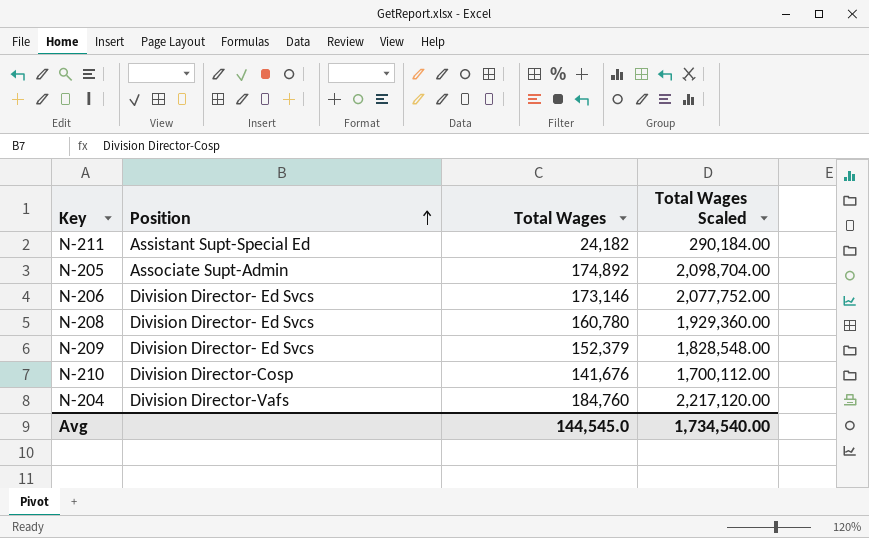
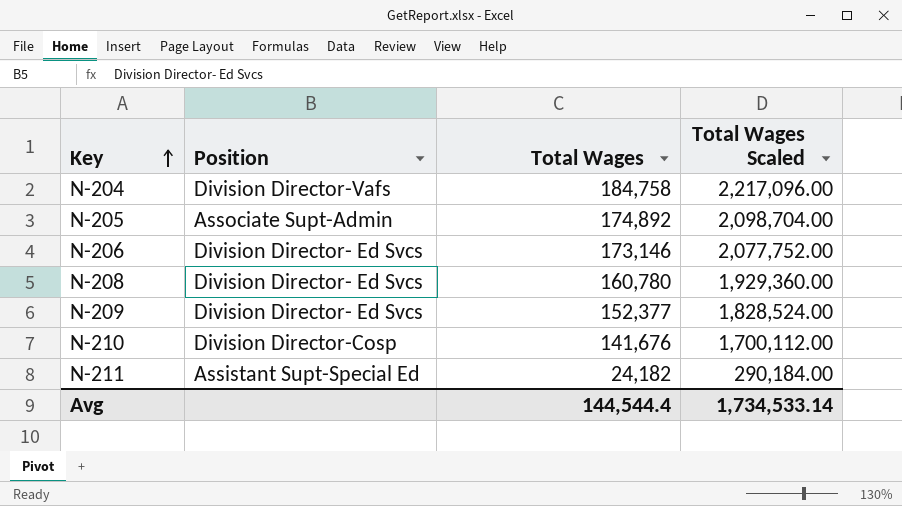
row order: Position ascending -> Key ascending
N-204 | Total Wages: 184,760 -> 184,758
N-204 | Total Wages Scaled: 2,217,120.00 -> 2,217,096.00
N-209 | Total Wages: 152,379 -> 152,377
N-209 | Total Wages Scaled: 1,828,548.00 -> 1,828,524.00
Avg | Total Wages: 144,545.0 -> 144,544.4
Avg | Total Wages Scaled: 1,734,540.00 -> 1,734,533.14

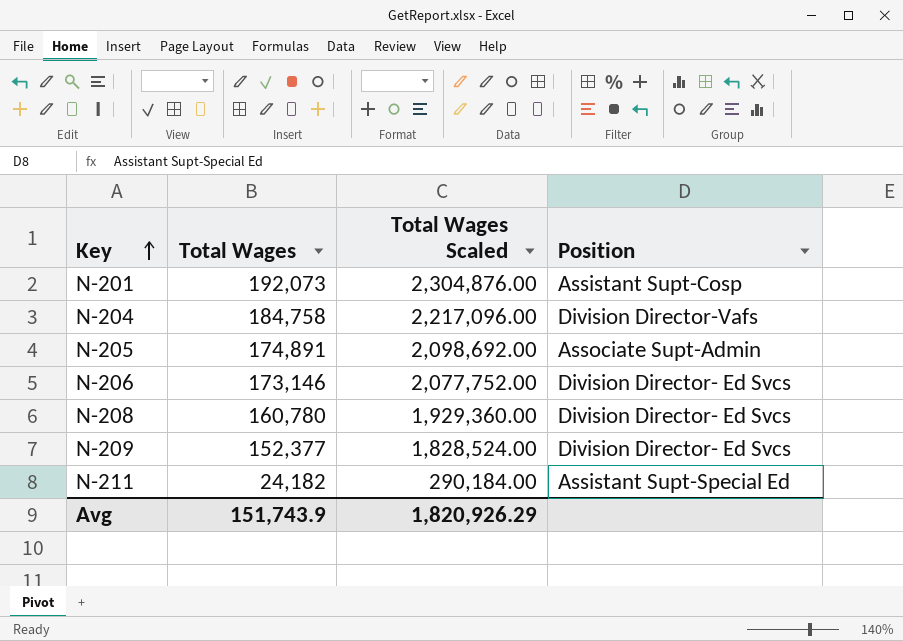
column Position | position: 2 -> 4
row N-210: Division Director-Cosp | 141,676 | 1,700,112.00 -> none
row N-201: none -> 192,073 | 2,304,876.00 | Assistant Supt-Cosp
N-205 | Total Wages: 174,892 -> 174,891
N-205 | Total Wages Scaled: 2,098,704.00 -> 2,098,692.00
Avg | Total Wages: 144,544.4 -> 151,743.9
Avg | Total Wages Scaled: 1,734,533.14 -> 1,820,926.29

